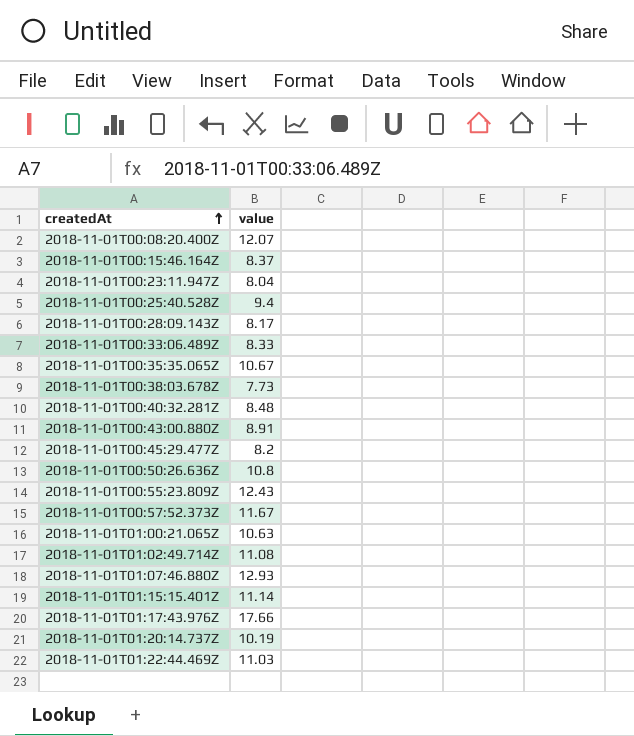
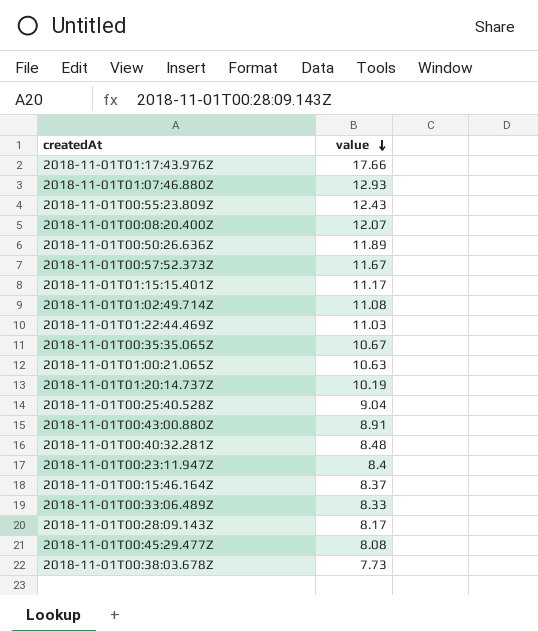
row order: createdAt ascending -> value descending
2018-11-01T00:50:26.636Z | value: 10.8 -> 11.89
2018-11-01T01:15:15.401Z | value: 11.14 -> 11.17
2018-11-01T00:25:40.528Z | value: 9.4 -> 9.04
2018-11-01T00:23:11.947Z | value: 8.04 -> 8.4
2018-11-01T00:45:29.477Z | value: 8.2 -> 8.08

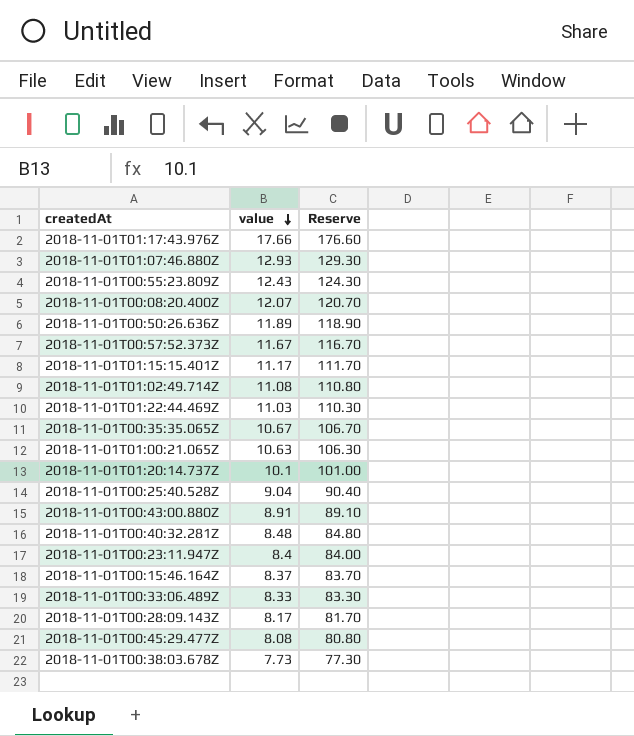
column Reserve | formula: none -> [value] * 10
2018-11-01T01:20:14.737Z | value: 10.19 -> 10.1

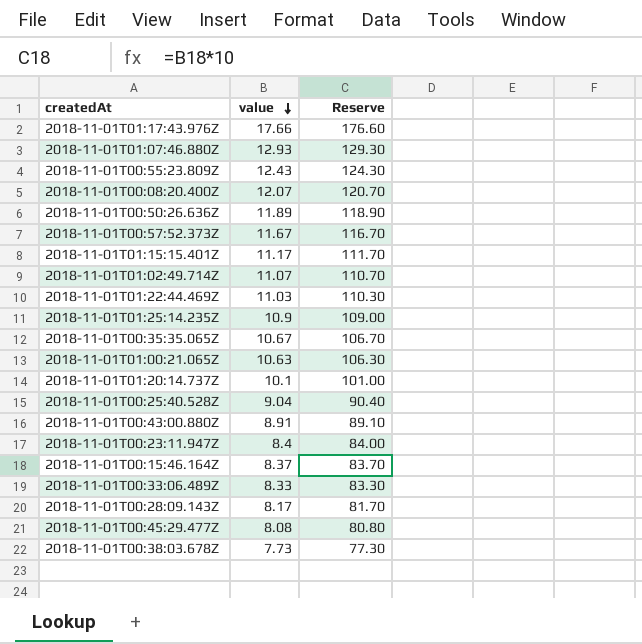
row 2018-11-01T00:40:32.281Z: 8.48 | 84.80 -> none
2018-11-01T01:02:49.714Z | value: 11.08 -> 11.07
2018-11-01T01:02:49.714Z | Reserve: 110.80 -> 110.70
row 2018-11-01T01:25:14.235Z: none -> 10.9 | 109.00

